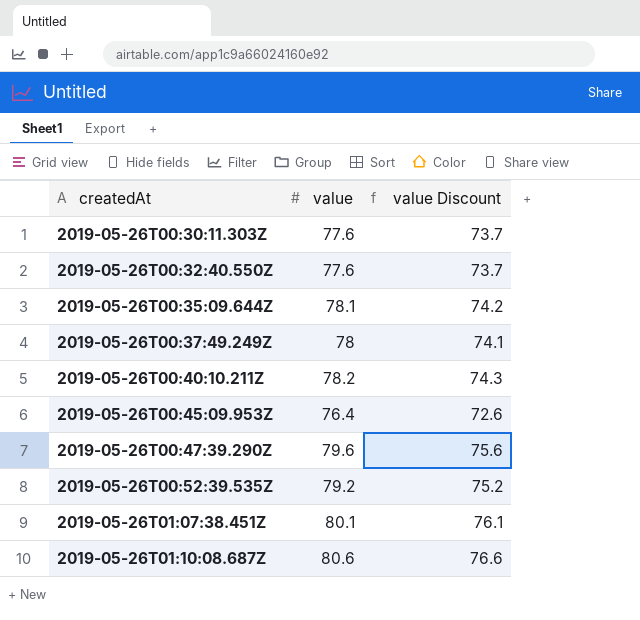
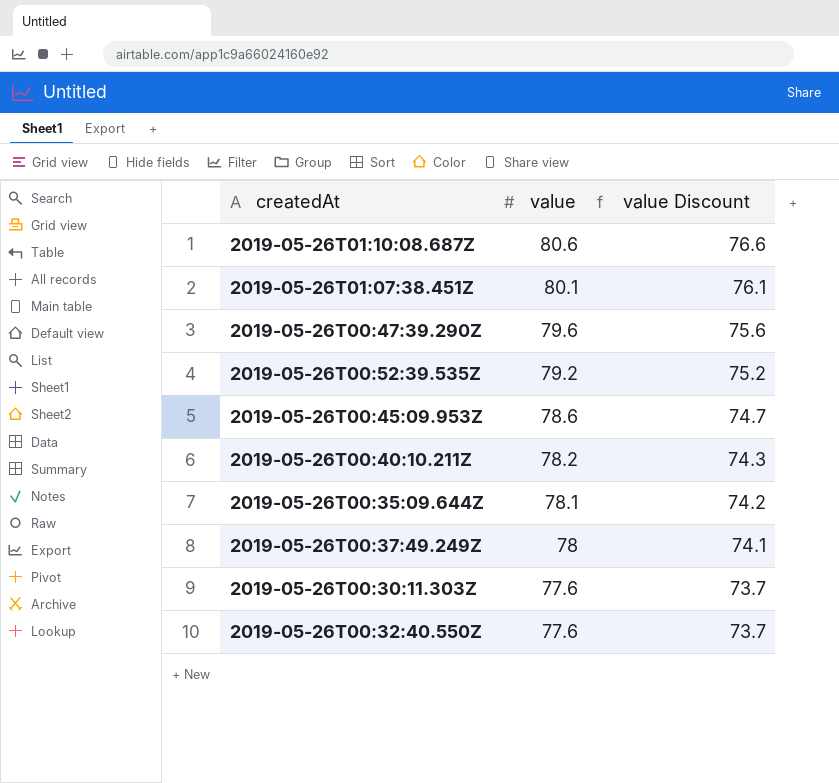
row order: createdAt ascending -> value descending
2019-05-26T00:45:09.953Z | value: 76.4 -> 78.6
2019-05-26T00:45:09.953Z | value Discount: 72.6 -> 74.7

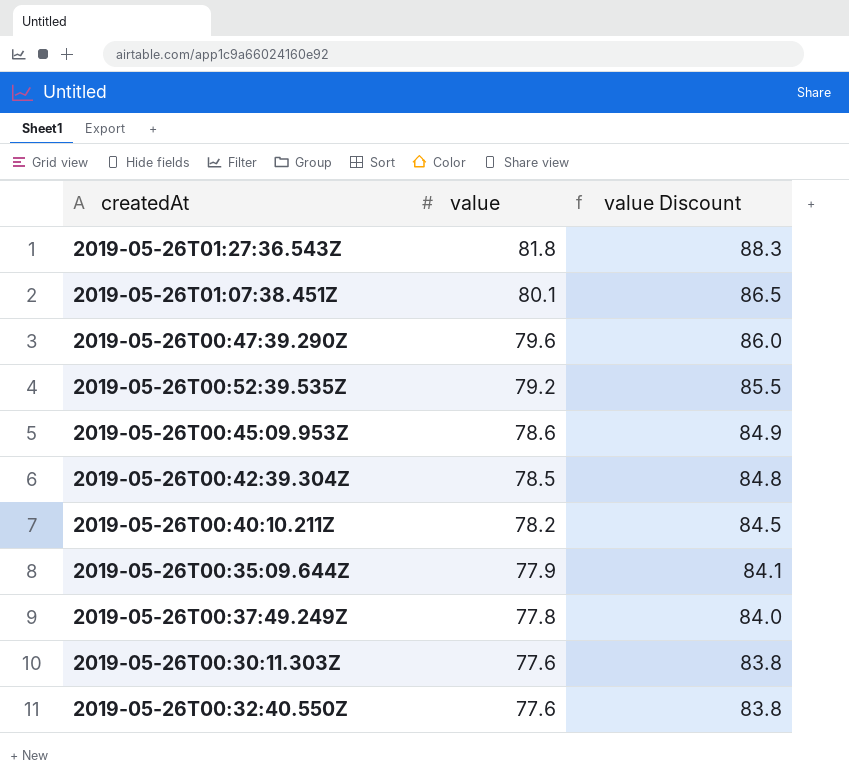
column value Discount | formula: [value] * 0.95 -> [value] * 1.08
row 2019-05-26T01:10:08.687Z: 80.6 | 76.6 -> none
row 2019-05-26T01:27:36.543Z: none -> 81.8 | 88.3
row 2019-05-26T00:42:39.304Z: none -> 78.5 | 84.8
2019-05-26T00:35:09.644Z | value: 78.1 -> 77.9
2019-05-26T00:37:49.249Z | value: 78 -> 77.8

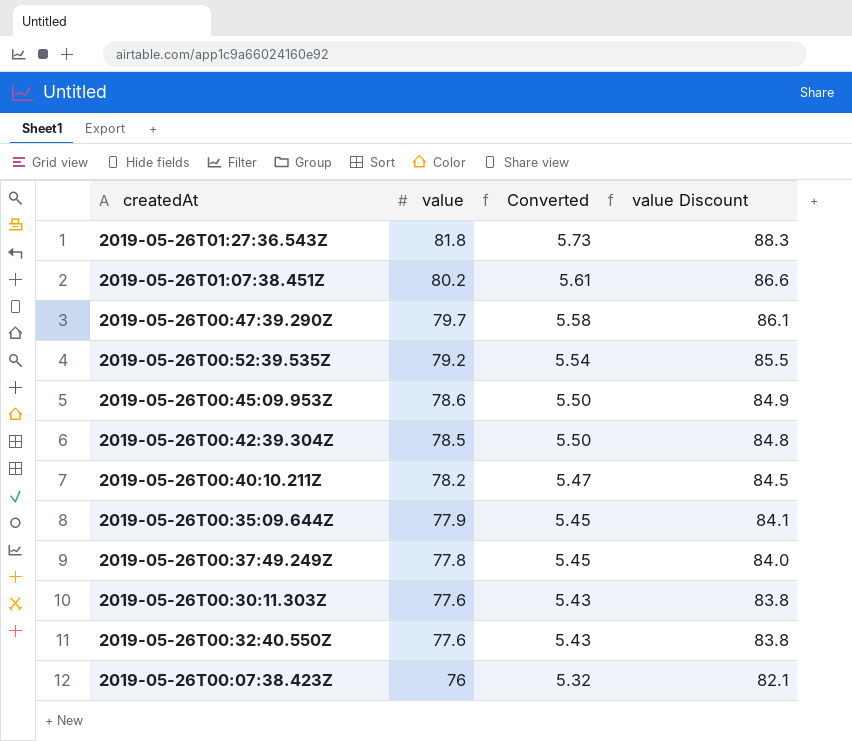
column Converted | formula: none -> [value] * 0.07
2019-05-26T01:07:38.451Z | value: 80.1 -> 80.2
2019-05-26T01:07:38.451Z | value Discount: 86.5 -> 86.6
2019-05-26T00:47:39.290Z | value: 79.6 -> 79.7
2019-05-26T00:47:39.290Z | value Discount: 86.0 -> 86.1
row 2019-05-26T00:07:38.423Z: none -> 76 | 5.32 | 82.1

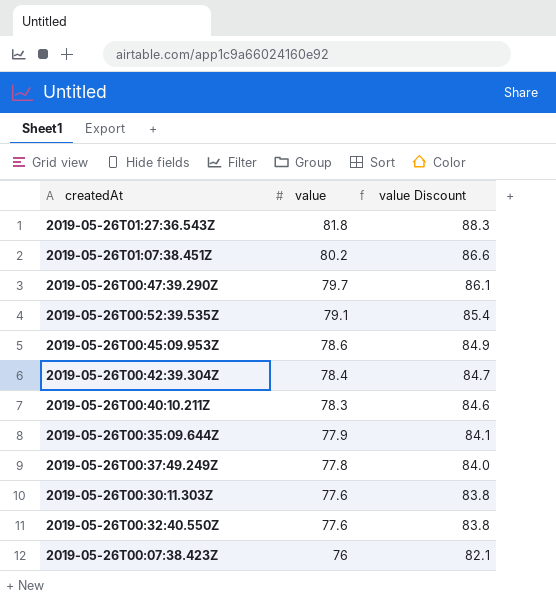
column Converted | formula: [value] * 0.07 -> none
2019-05-26T00:52:39.535Z | value: 79.2 -> 79.1
2019-05-26T00:52:39.535Z | value Discount: 85.5 -> 85.4
2019-05-26T00:42:39.304Z | value: 78.5 -> 78.4
2019-05-26T00:42:39.304Z | value Discount: 84.8 -> 84.7
2019-05-26T00:40:10.211Z | value: 78.2 -> 78.3
2019-05-26T00:40:10.211Z | value Discount: 84.5 -> 84.6

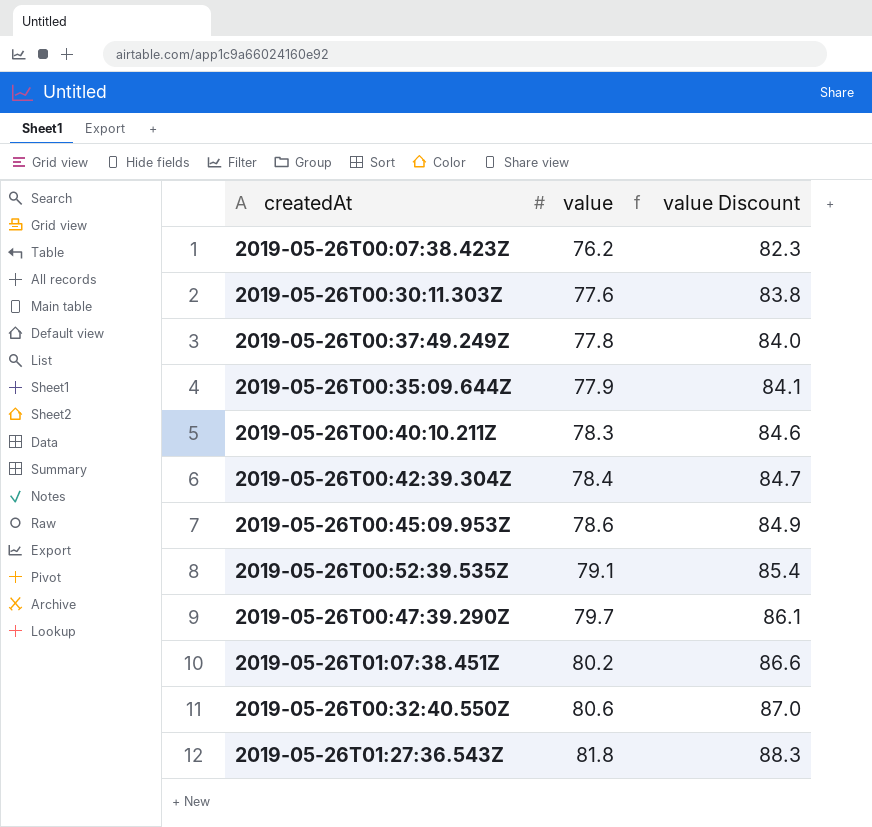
row order: value descending -> value ascending
2019-05-26T00:07:38.423Z | value: 76 -> 76.2
2019-05-26T00:07:38.423Z | value Discount: 82.1 -> 82.3
2019-05-26T00:32:40.550Z | value: 77.6 -> 80.6
2019-05-26T00:32:40.550Z | value Discount: 83.8 -> 87.0

